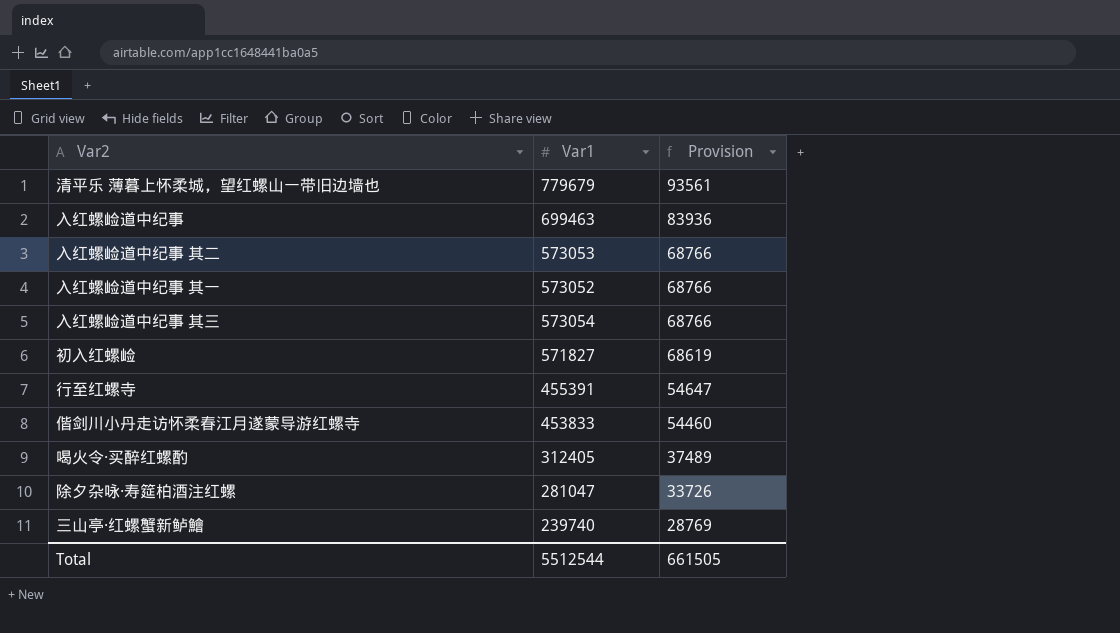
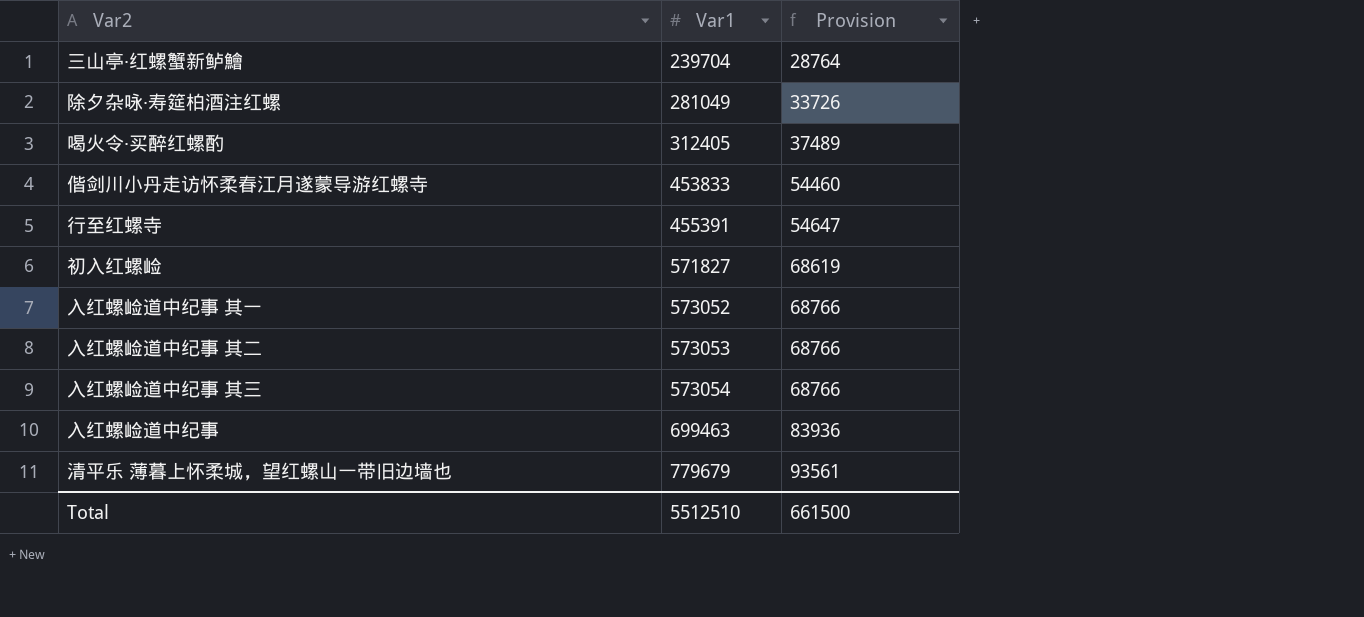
row order: Provision descending -> Var1 ascending
三山亭·红螺蟹新鲈鱠 | Var1: 239740 -> 239704
三山亭·红螺蟹新鲈鱠 | Provision: 28769 -> 28764
除夕杂咏·寿筵柏酒注红螺 | Var1: 281047 -> 281049
Total | Var1: 5512544 -> 5512510
Total | Provision: 661505 -> 661500

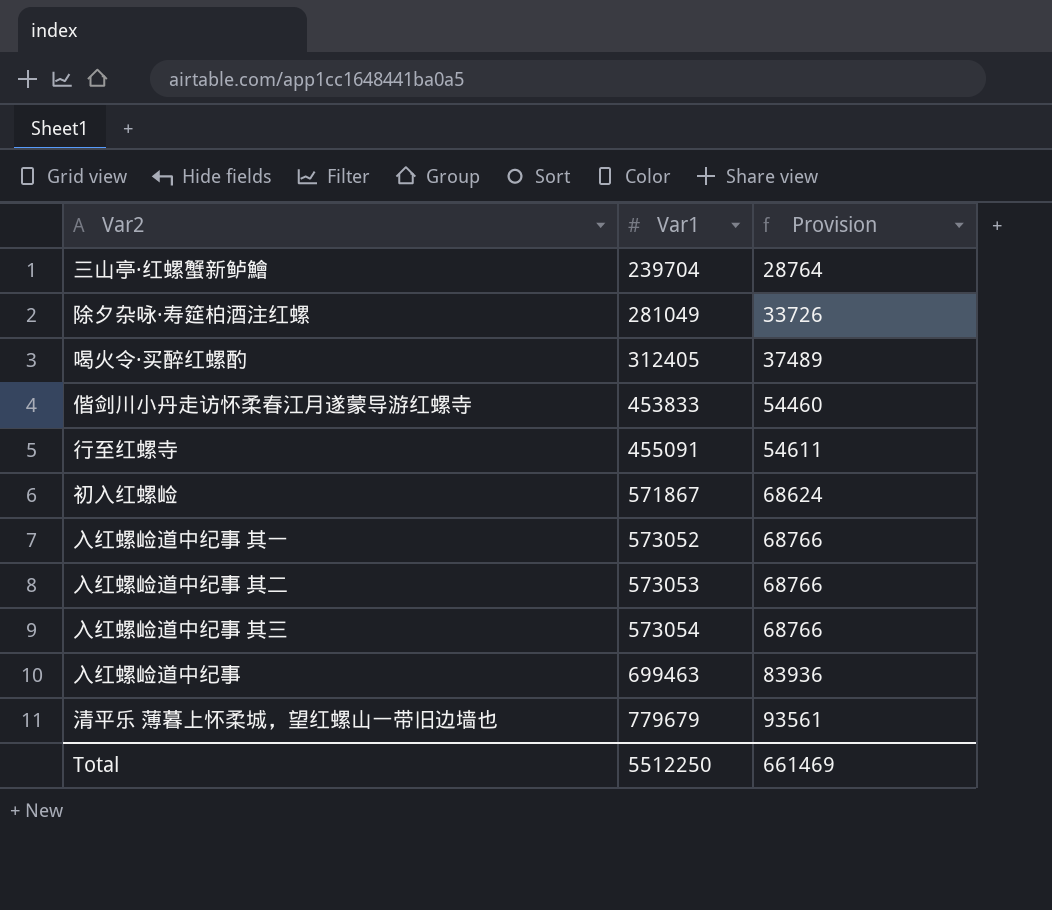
行至红螺寺 | Var1: 455391 -> 455091
行至红螺寺 | Provision: 54647 -> 54611
初入红螺崄 | Var1: 571827 -> 571867
初入红螺崄 | Provision: 68619 -> 68624
Total | Var1: 5512510 -> 5512250
Total | Provision: 661500 -> 661469

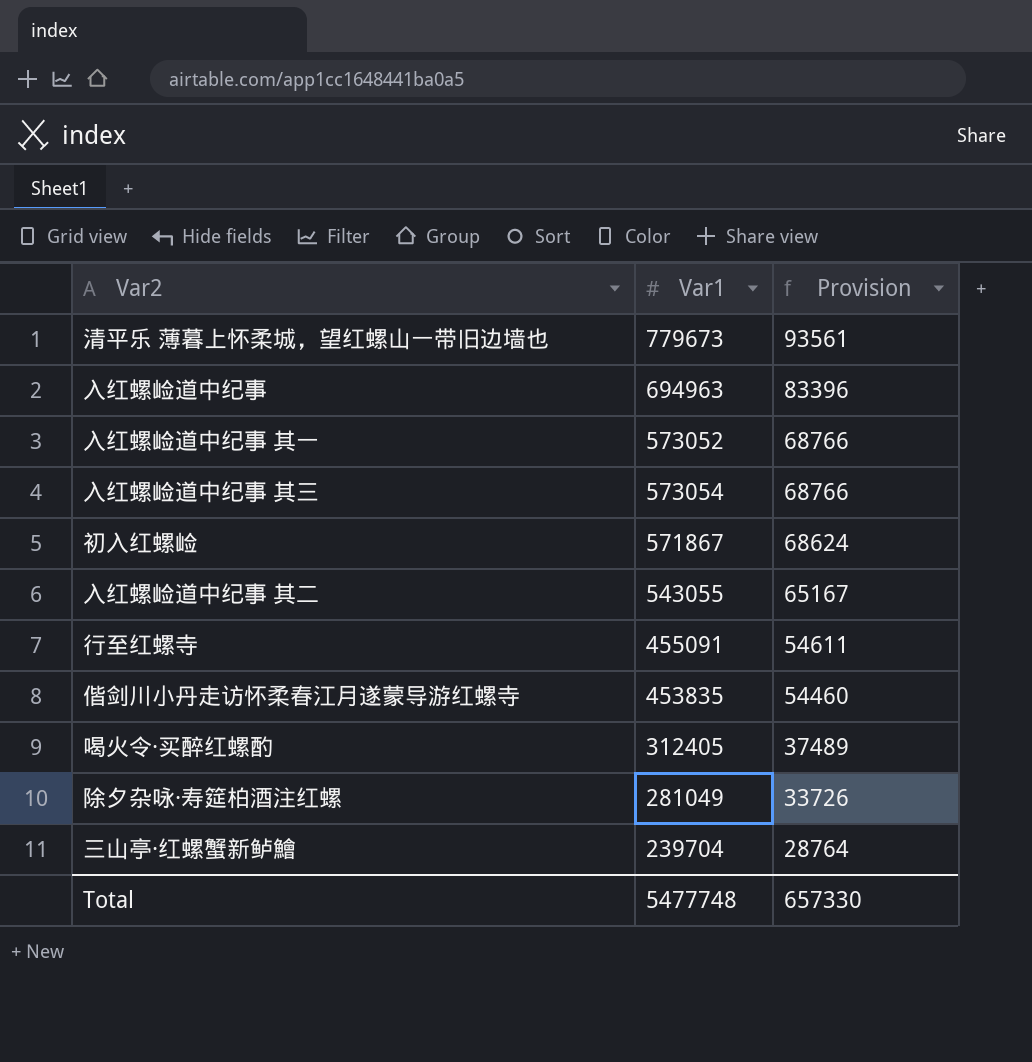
row order: Var1 ascending -> Provision descending
清平乐 薄暮上怀柔城，望红螺山一带旧边墙也 | Var1: 779679 -> 779673
入红螺崄道中纪事 | Var1: 699463 -> 694963
入红螺崄道中纪事 | Provision: 83936 -> 83396
入红螺崄道中纪事 其二 | Var1: 573053 -> 543055
入红螺崄道中纪事 其二 | Provision: 68766 -> 65167
偕剑川小丹走访怀柔春江月遂蒙导游红螺寺 | Var1: 453833 -> 453835
Total | Var1: 5512250 -> 5477748
Total | Provision: 661469 -> 657330

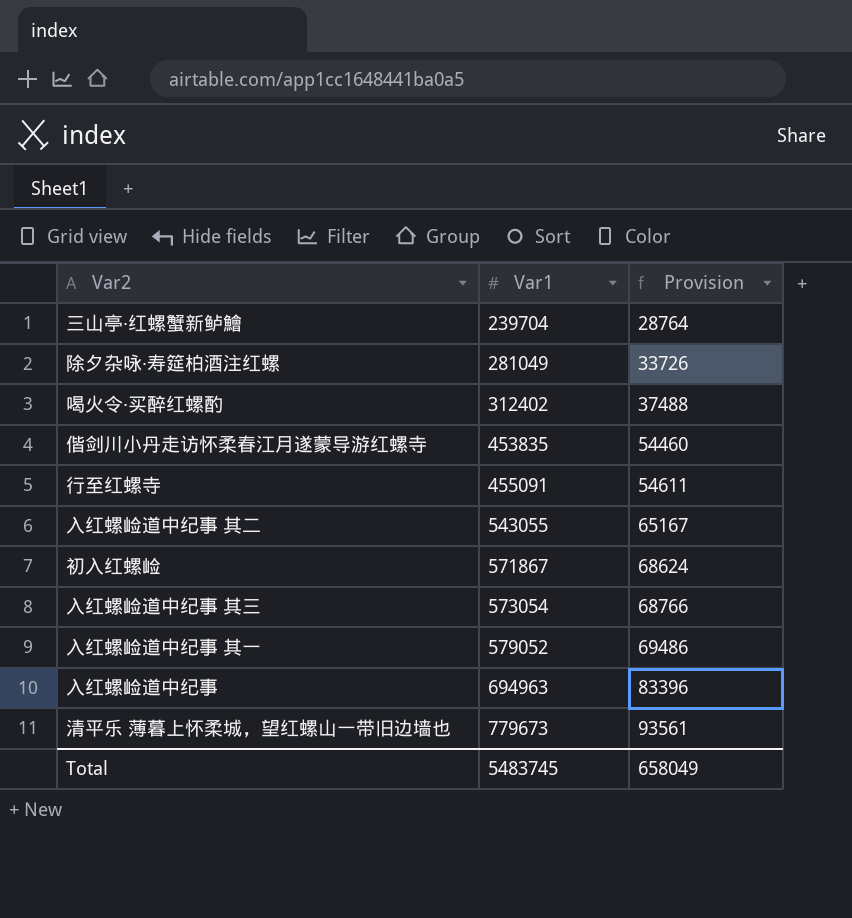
row order: Provision descending -> Var1 ascending
喝火令·买醉红螺酌 | Var1: 312405 -> 312402
喝火令·买醉红螺酌 | Provision: 37489 -> 37488
入红螺崄道中纪事 其一 | Var1: 573052 -> 579052
入红螺崄道中纪事 其一 | Provision: 68766 -> 69486
Total | Var1: 5477748 -> 5483745
Total | Provision: 657330 -> 658049

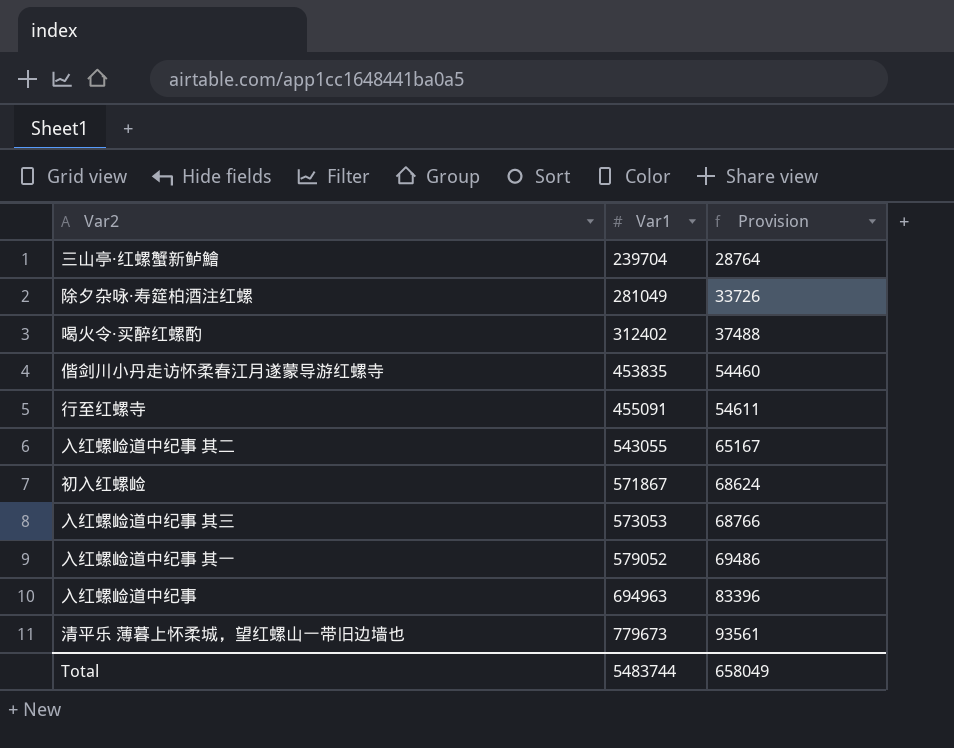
入红螺崄道中纪事 其三 | Var1: 573054 -> 573053
Total | Var1: 5483745 -> 5483744

